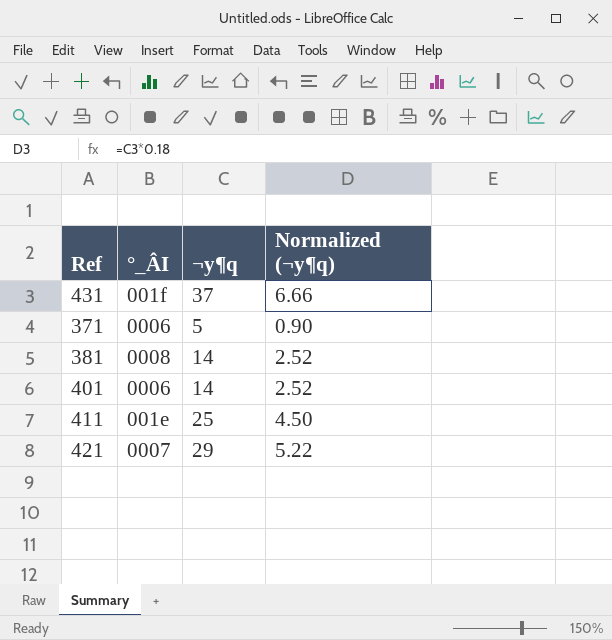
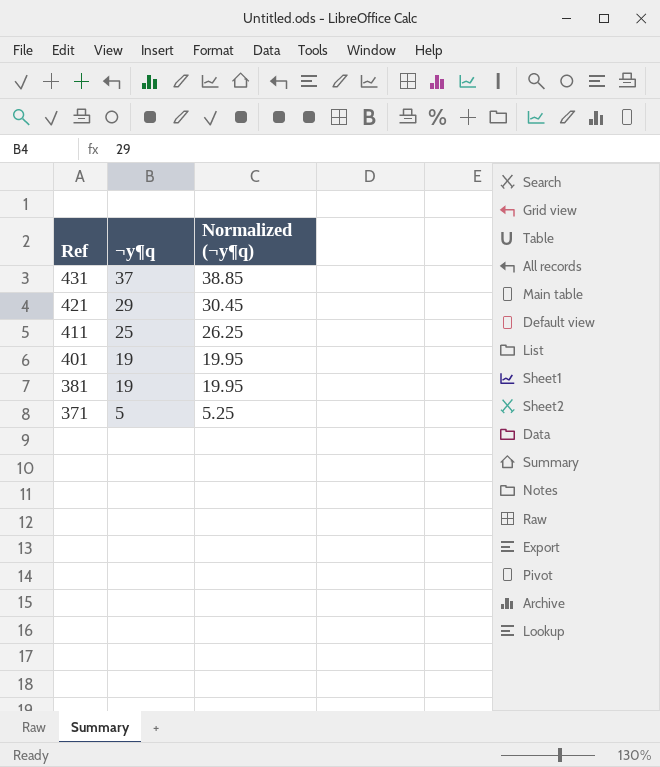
row order: none -> Ref descending
column °_ÂI | position: 2 -> none
column Normalized (¬y¶q) | formula: [¬y¶q] * 0.18 -> [¬y¶q] * 1.05
401 | ¬y¶q: 14 -> 19
381 | ¬y¶q: 14 -> 19

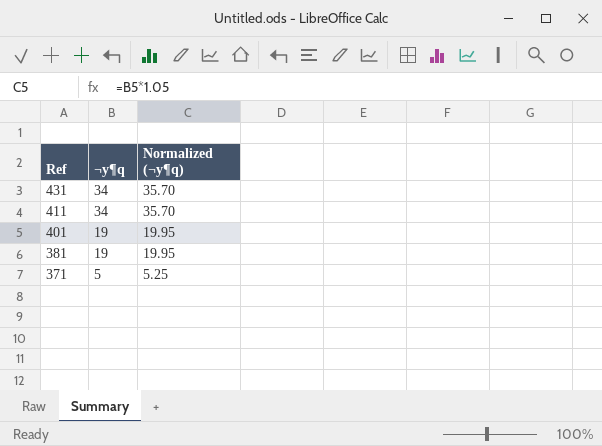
row 421: 29 | 30.45 -> none
431 | ¬y¶q: 37 -> 34
431 | Normalized (¬y¶q): 38.85 -> 35.70
411 | ¬y¶q: 25 -> 34
411 | Normalized (¬y¶q): 26.25 -> 35.70

